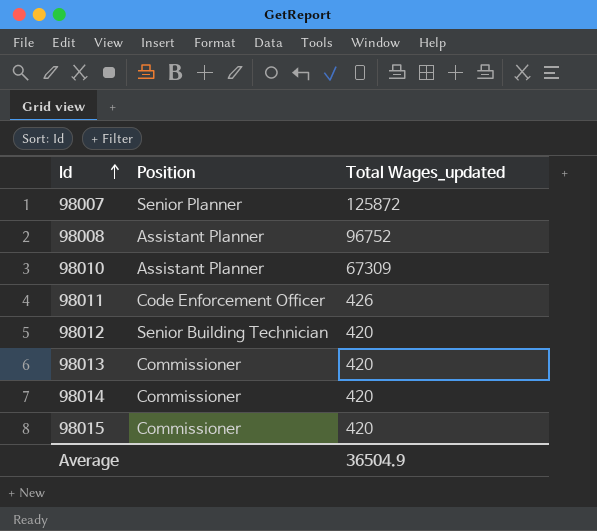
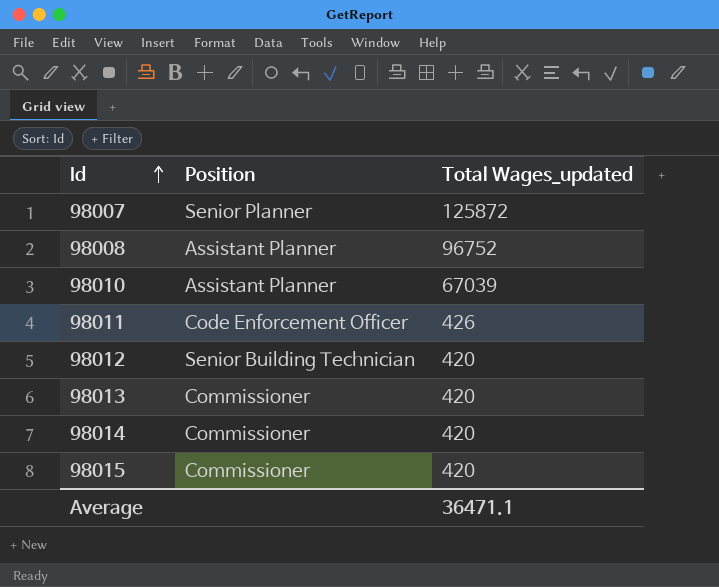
98010 | Total Wages_updated: 67309 -> 67039
Average | Total Wages_updated: 36504.9 -> 36471.1

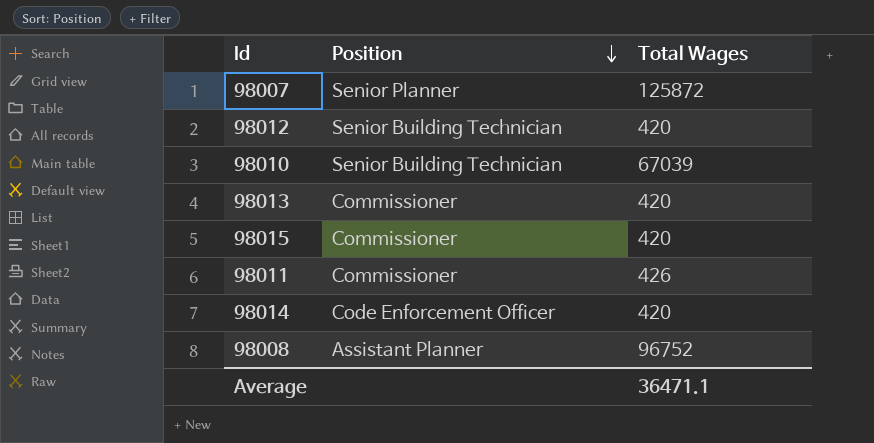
row order: Id ascending -> Position descending
column name: Total Wages_updated -> Total Wages
98010 | Position: Assistant Planner -> Senior Building Technician
98011 | Position: Code Enforcement Officer -> Commissioner
98014 | Position: Commissioner -> Code Enforcement Officer

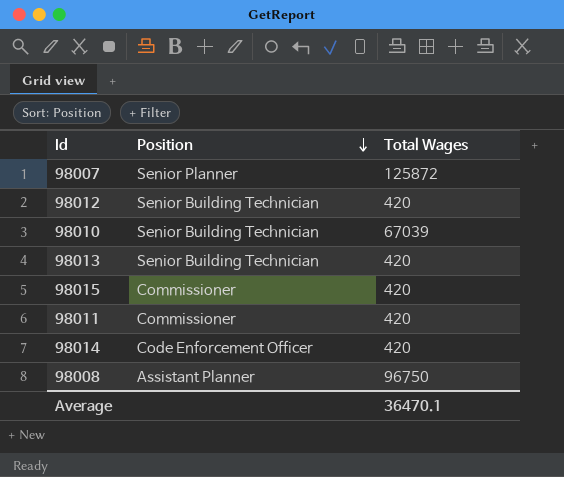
98013 | Position: Commissioner -> Senior Building Technician
98011 | Total Wages: 426 -> 420
98008 | Total Wages: 96752 -> 96750
Average | Total Wages: 36471.1 -> 36470.1

